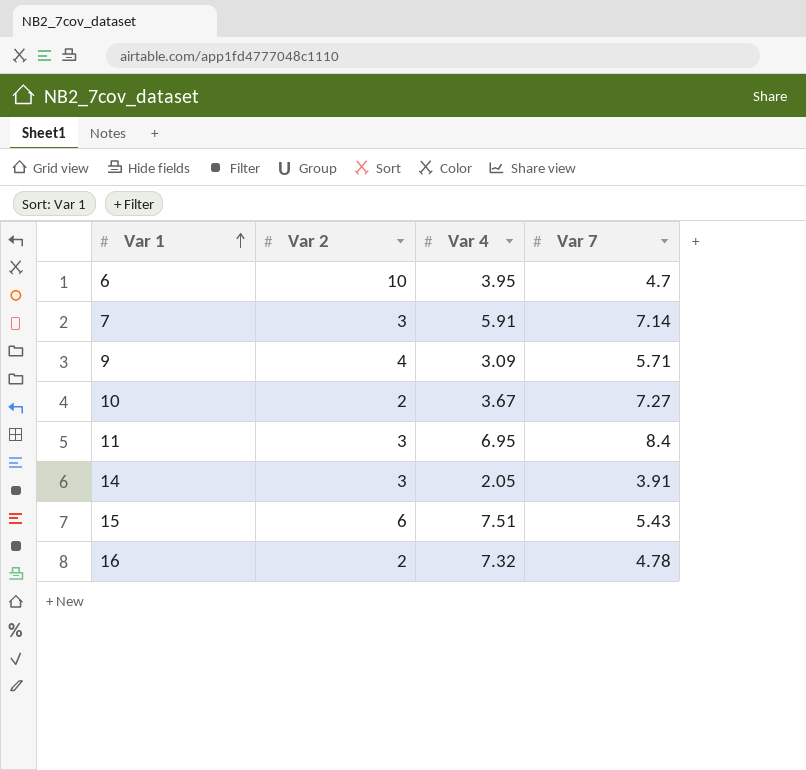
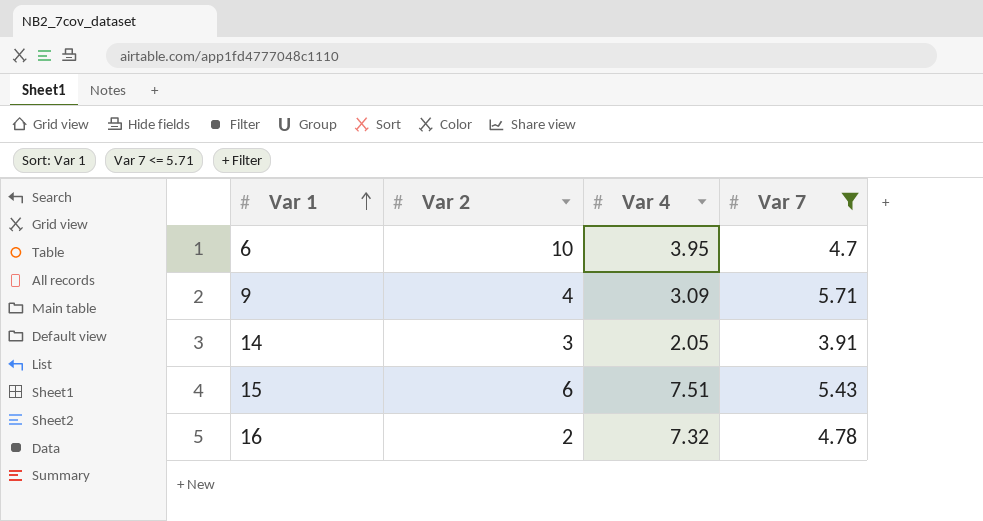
filter: none -> Var 7 <= 5.71

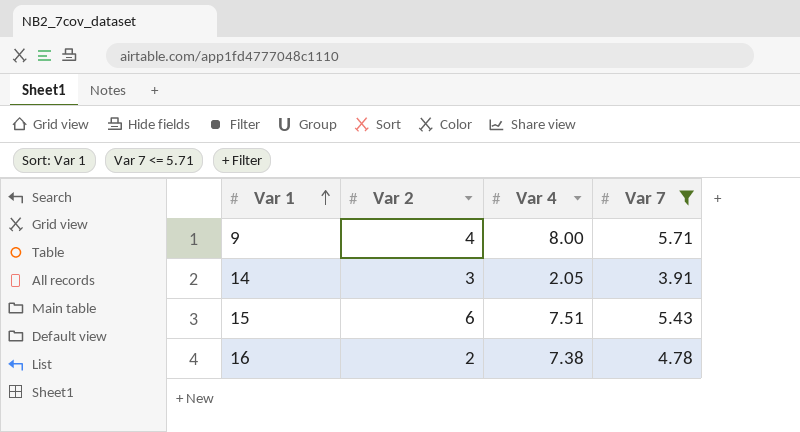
row 6: 10 | 3.95 | 4.7 -> none
9 | Var 4: 3.09 -> 8.00
16 | Var 4: 7.32 -> 7.38

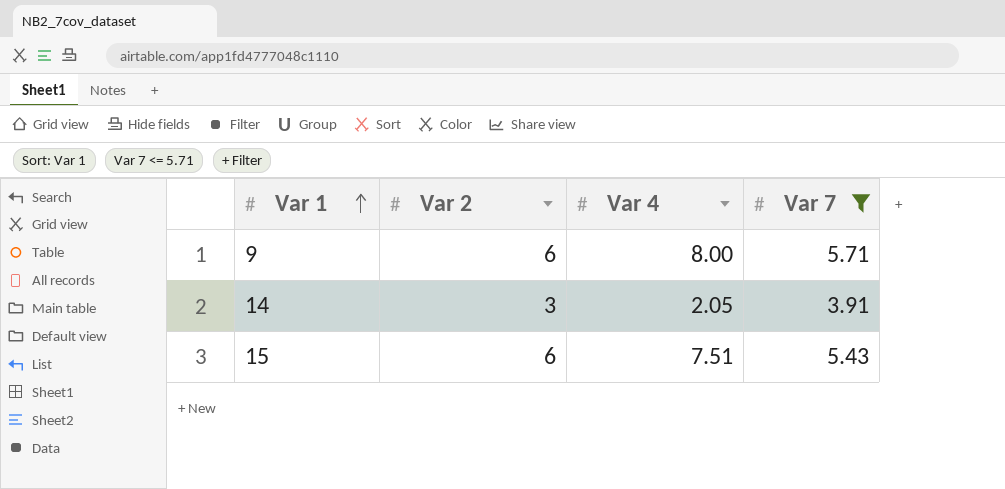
row 16: 2 | 7.38 | 4.78 -> none
9 | Var 2: 4 -> 6

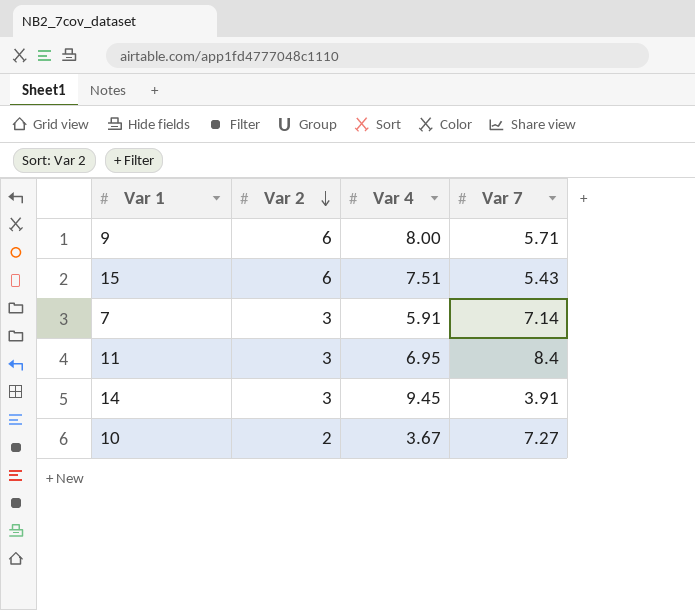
filter: Var 7 <= 5.71 -> none
row order: Var 1 ascending -> Var 2 descending
14 | Var 4: 2.05 -> 9.45

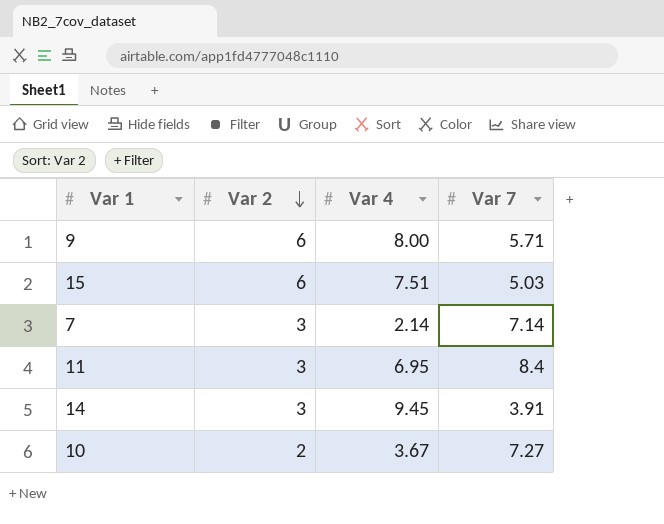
15 | Var 7: 5.43 -> 5.03
7 | Var 4: 5.91 -> 2.14

